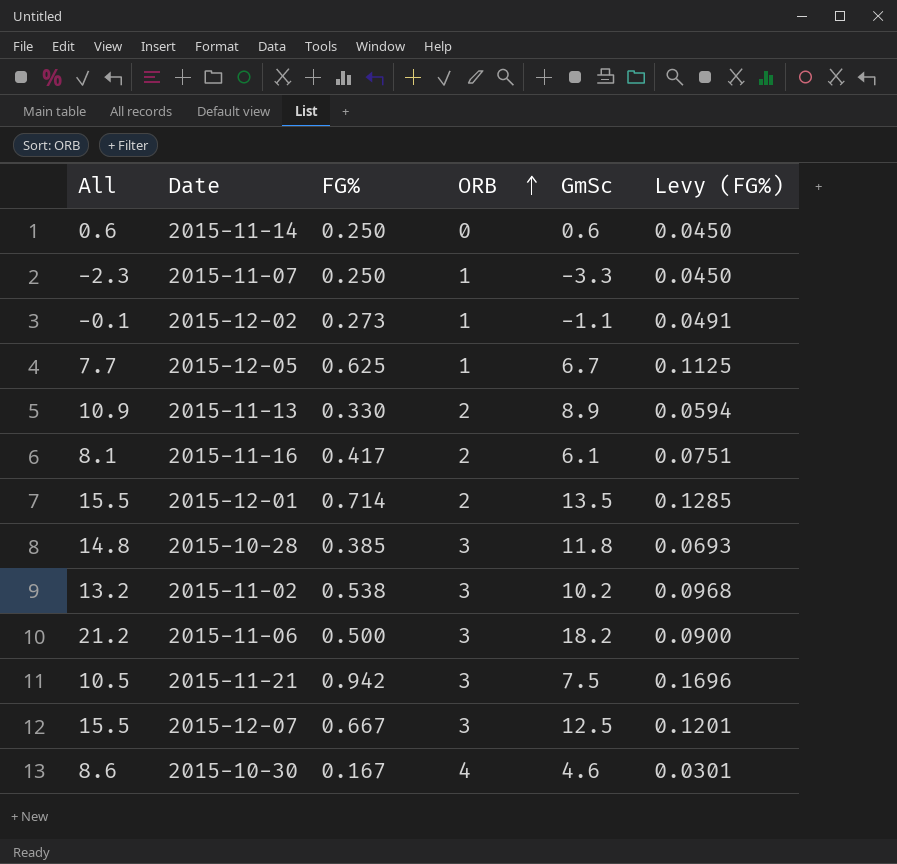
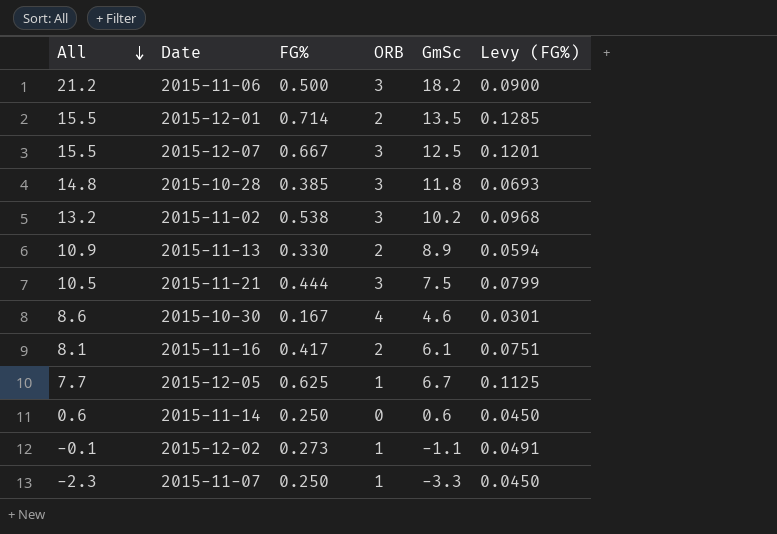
row order: ORB ascending -> All descending
2015-11-21 | FG%: 0.942 -> 0.444
2015-11-21 | Levy (FG%): 0.1696 -> 0.0799

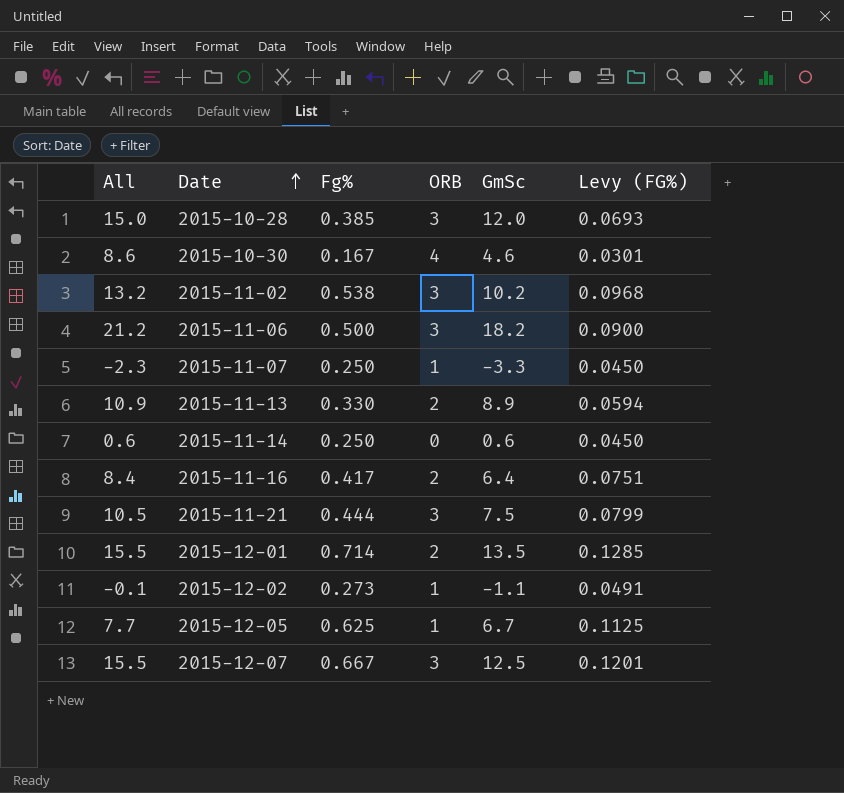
row order: All descending -> Date ascending
column name: FG% -> Fg%
2015-10-28 | All: 14.8 -> 15.0
2015-10-28 | GmSc: 11.8 -> 12.0
2015-11-16 | All: 8.1 -> 8.4
2015-11-16 | GmSc: 6.1 -> 6.4

